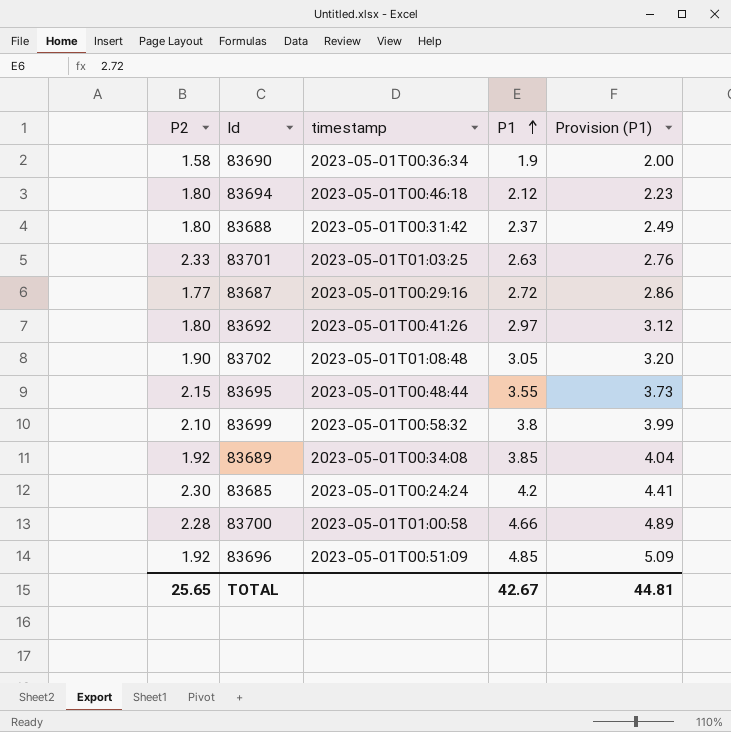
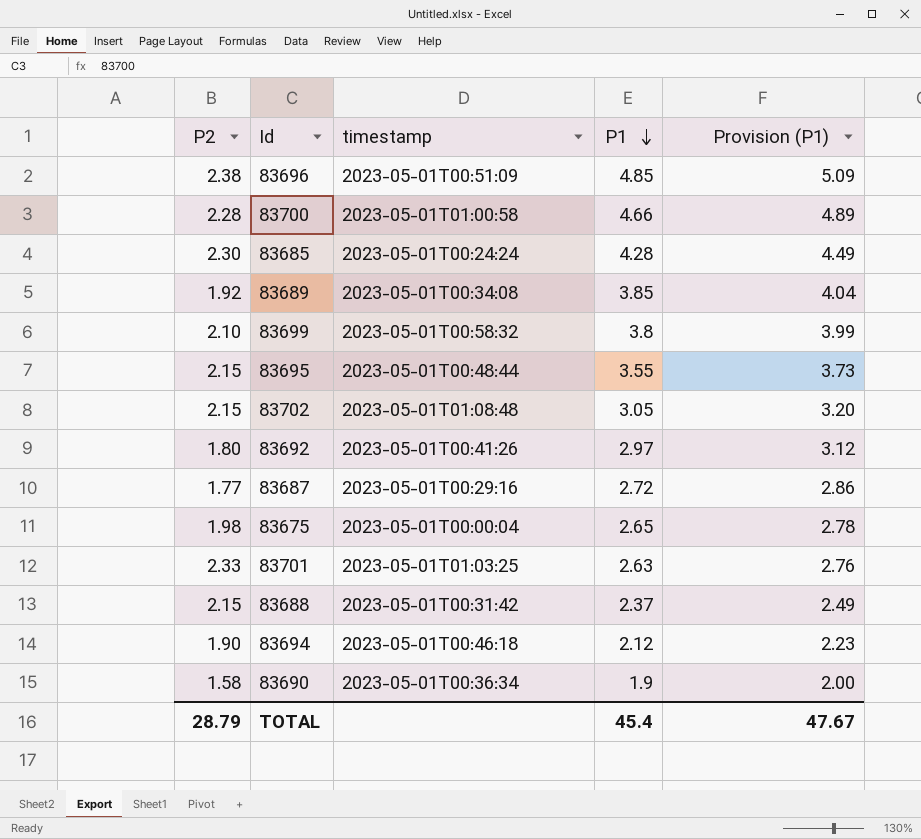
row order: P1 ascending -> P1 descending
83696 | P2: 1.92 -> 2.38
83685 | P1: 4.2 -> 4.28
83685 | Provision (P1): 4.41 -> 4.49
83702 | P2: 1.90 -> 2.15
row 83675: none -> 1.98 | 2023-05-01T00:00:04 | 2.65 | 2.78
83688 | P2: 1.80 -> 2.15
83694 | P2: 1.80 -> 1.90
TOTAL | P2: 25.65 -> 28.79
TOTAL | P1: 42.67 -> 45.4
TOTAL | Provision (P1): 44.81 -> 47.67

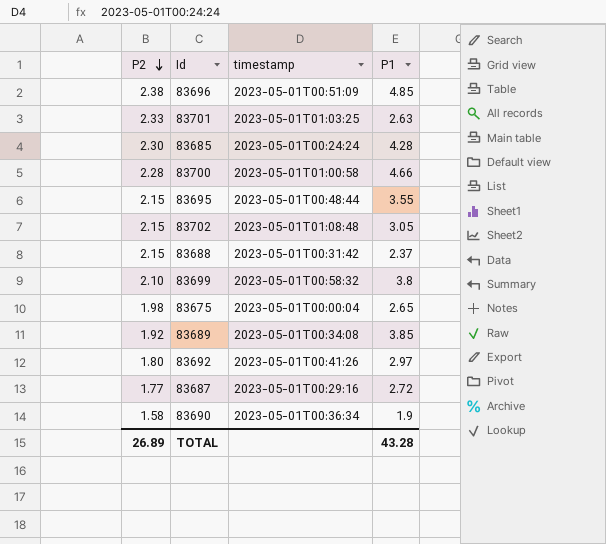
row order: P1 descending -> P2 descending
column Provision (P1) | formula: [P1] * 1.05 -> none
row 83694: 1.90 | 2023-05-01T00:46:18 | 2.12 | 2.23 -> none
TOTAL | P2: 28.79 -> 26.89
TOTAL | P1: 45.4 -> 43.28

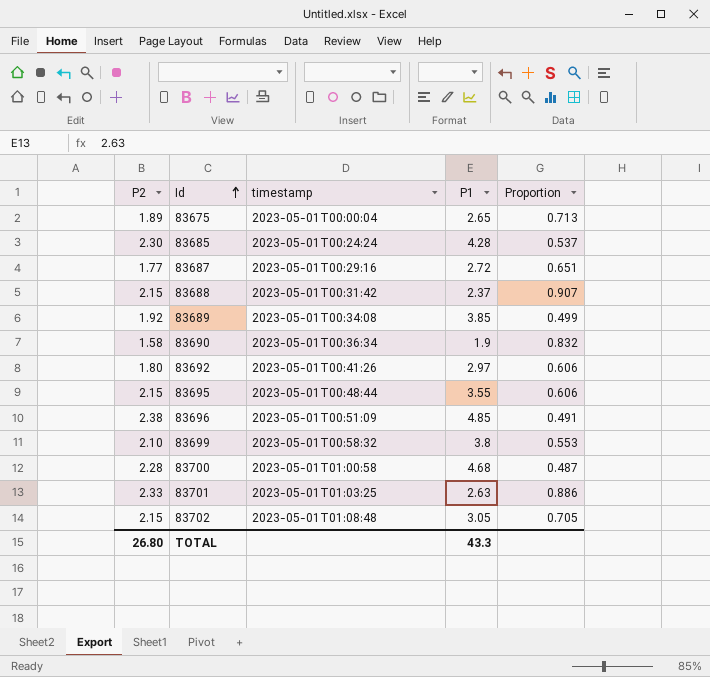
row order: P2 descending -> Id ascending
column Proportion | formula: none -> [P2] / [P1]
83675 | P2: 1.98 -> 1.89
83700 | P1: 4.66 -> 4.68
TOTAL | P2: 26.89 -> 26.80
TOTAL | P1: 43.28 -> 43.3

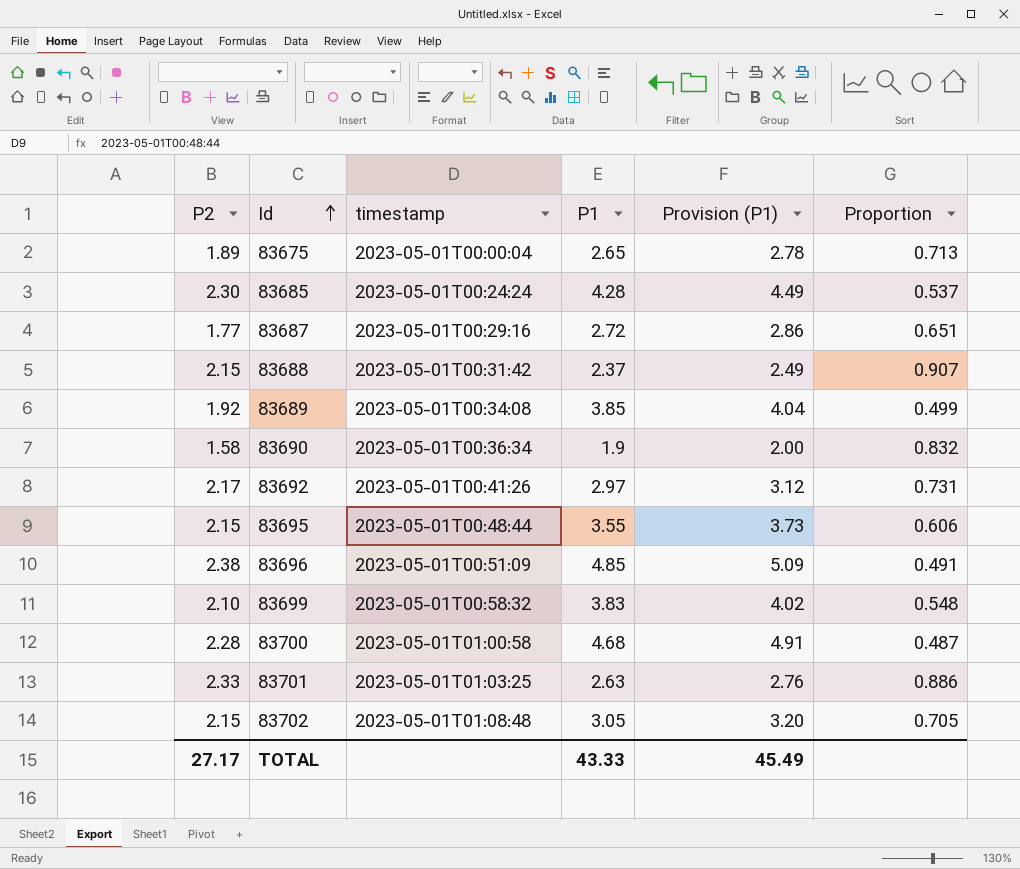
column Provision (P1) | formula: none -> [P1] * 1.05
83692 | P2: 1.80 -> 2.17
83692 | Proportion: 0.606 -> 0.731
83699 | P1: 3.8 -> 3.83
83699 | Proportion: 0.553 -> 0.548
TOTAL | P2: 26.80 -> 27.17
TOTAL | P1: 43.3 -> 43.33

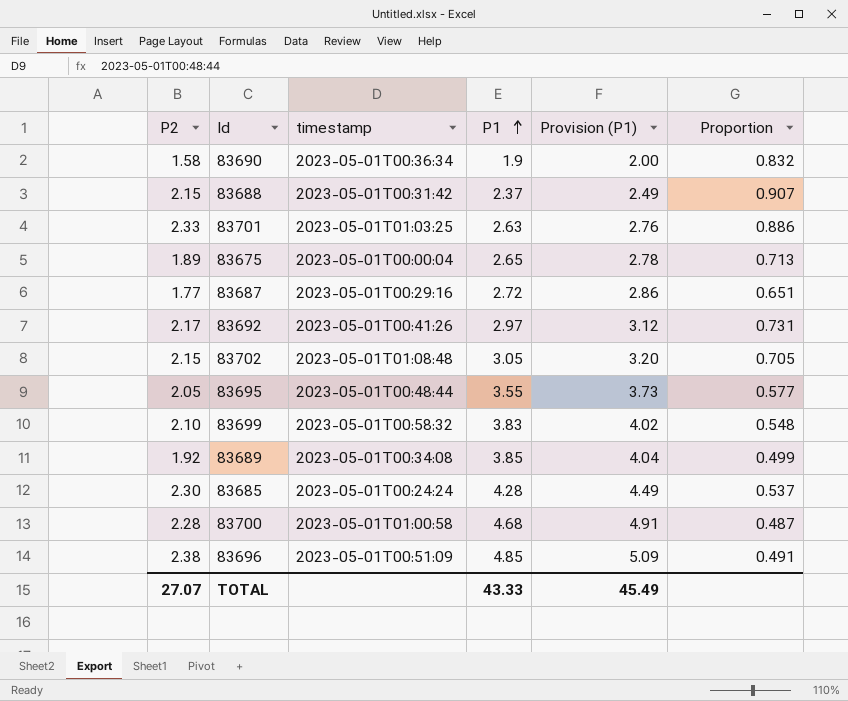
row order: Id ascending -> P1 ascending
83695 | P2: 2.15 -> 2.05
83695 | Proportion: 0.606 -> 0.577
TOTAL | P2: 27.17 -> 27.07

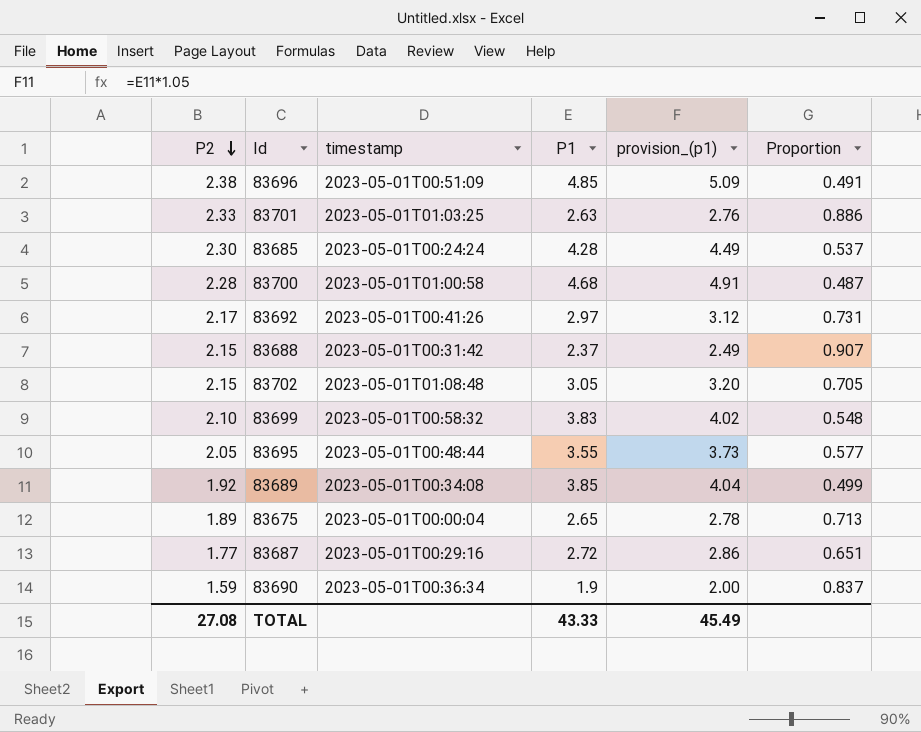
row order: P1 ascending -> P2 descending
column name: Provision (P1) -> provision_(p1)
83690 | P2: 1.58 -> 1.59
83690 | Proportion: 0.832 -> 0.837
TOTAL | P2: 27.07 -> 27.08

